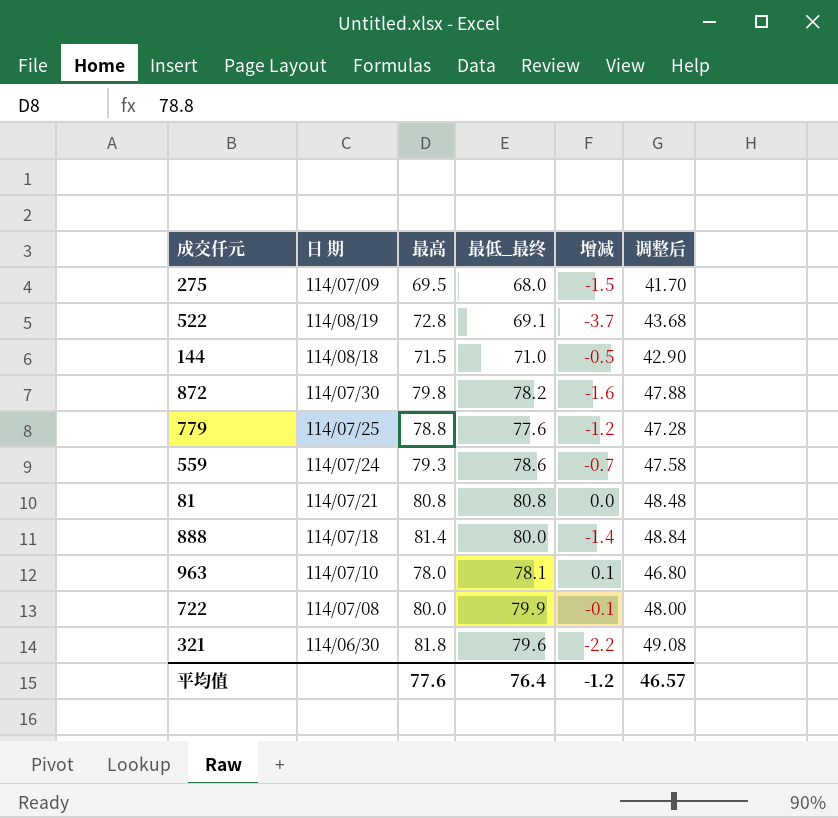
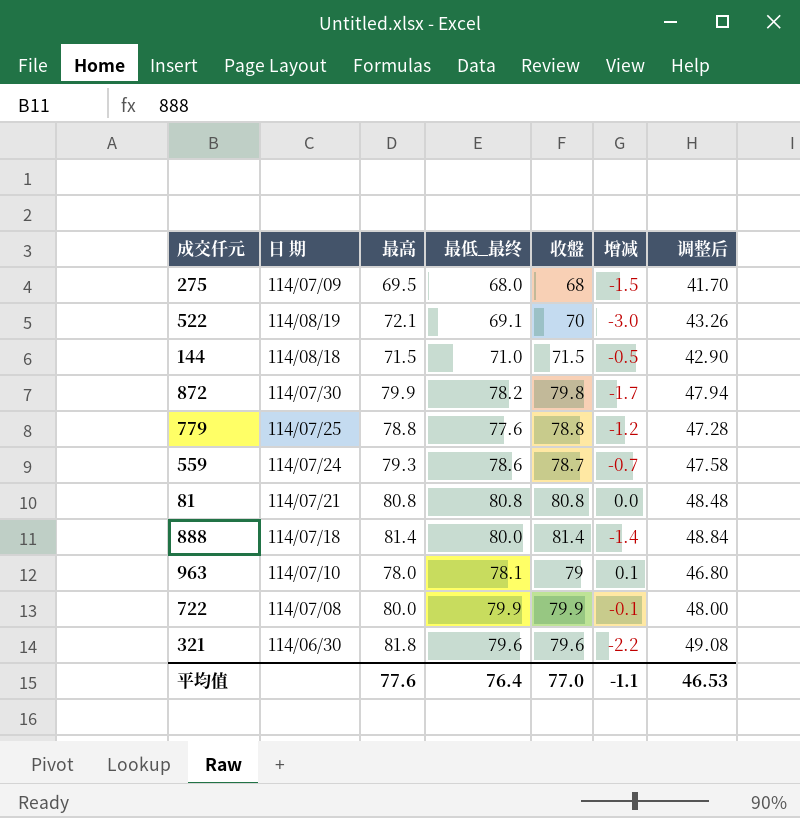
column 收盤 | position: none -> 5
522 | 最高: 72.8 -> 72.1
522 | 增减: -3.7 -> -3.0
522 | 调整后: 43.68 -> 43.26
872 | 最高: 79.8 -> 79.9
872 | 增减: -1.6 -> -1.7
872 | 调整后: 47.88 -> 47.94
平均值 | 增减: -1.2 -> -1.1
平均值 | 调整后: 46.57 -> 46.53

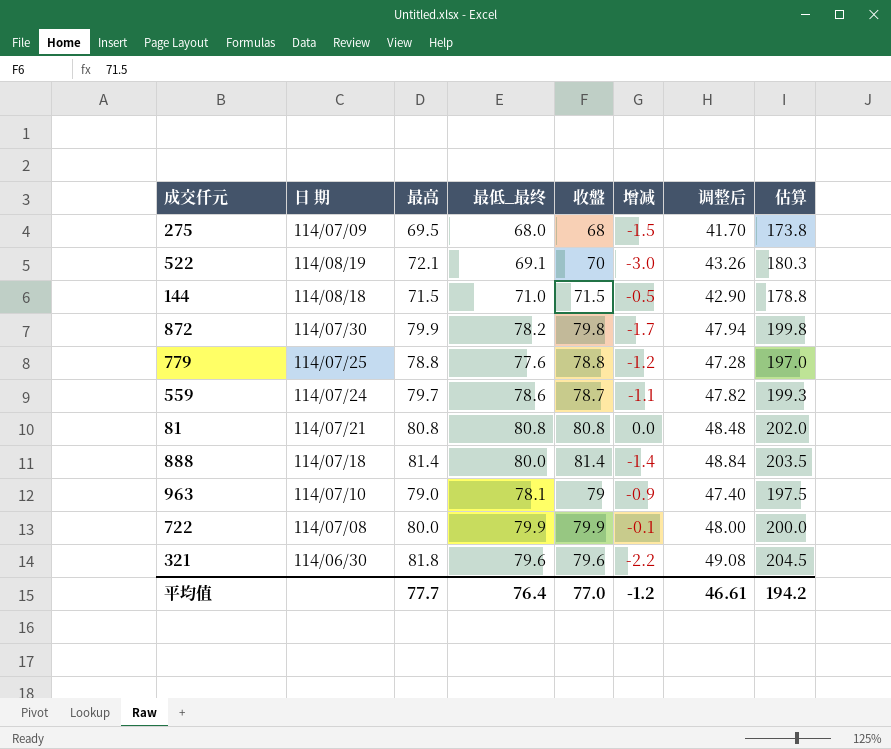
column 估算 | formula: none -> [最高] * 2.5
559 | 最高: 79.3 -> 79.7
559 | 增减: -0.7 -> -1.1
559 | 调整后: 47.58 -> 47.82
963 | 最高: 78.0 -> 79.0
963 | 增减: 0.1 -> -0.9
963 | 调整后: 46.80 -> 47.40
平均值 | 最高: 77.6 -> 77.7
平均值 | 增减: -1.1 -> -1.2
平均值 | 调整后: 46.53 -> 46.61

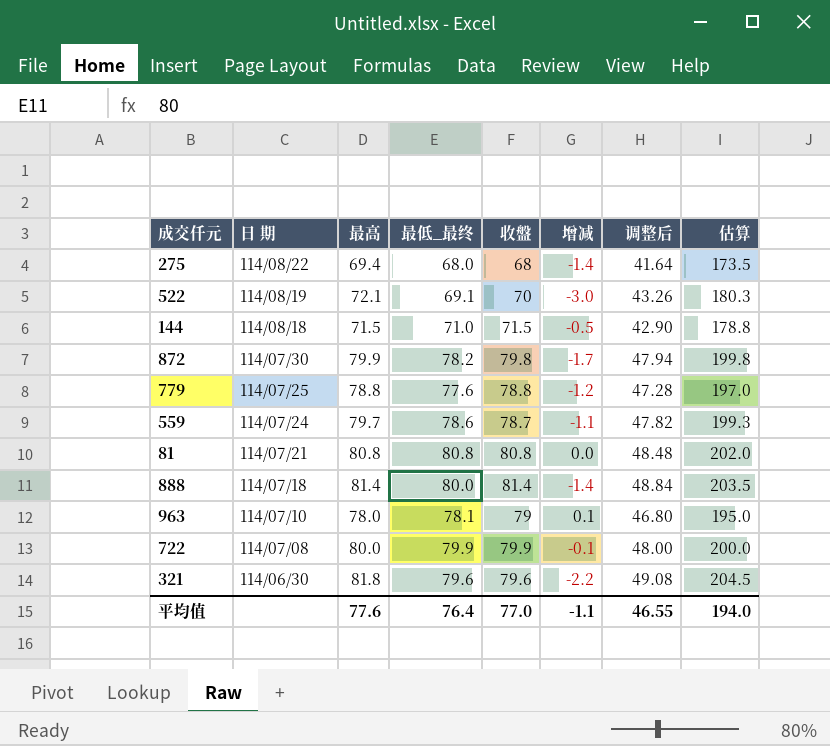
275 | 日 期: 114/07/09 -> 114/08/22
275 | 最高: 69.5 -> 69.4
275 | 增减: -1.5 -> -1.4
275 | 调整后: 41.70 -> 41.64
275 | 估算: 173.8 -> 173.5
963 | 最高: 79.0 -> 78.0
963 | 增减: -0.9 -> 0.1
963 | 调整后: 47.40 -> 46.80
963 | 估算: 197.5 -> 195.0
平均值 | 最高: 77.7 -> 77.6
平均值 | 增减: -1.2 -> -1.1
平均值 | 调整后: 46.61 -> 46.55
平均值 | 估算: 194.2 -> 194.0

